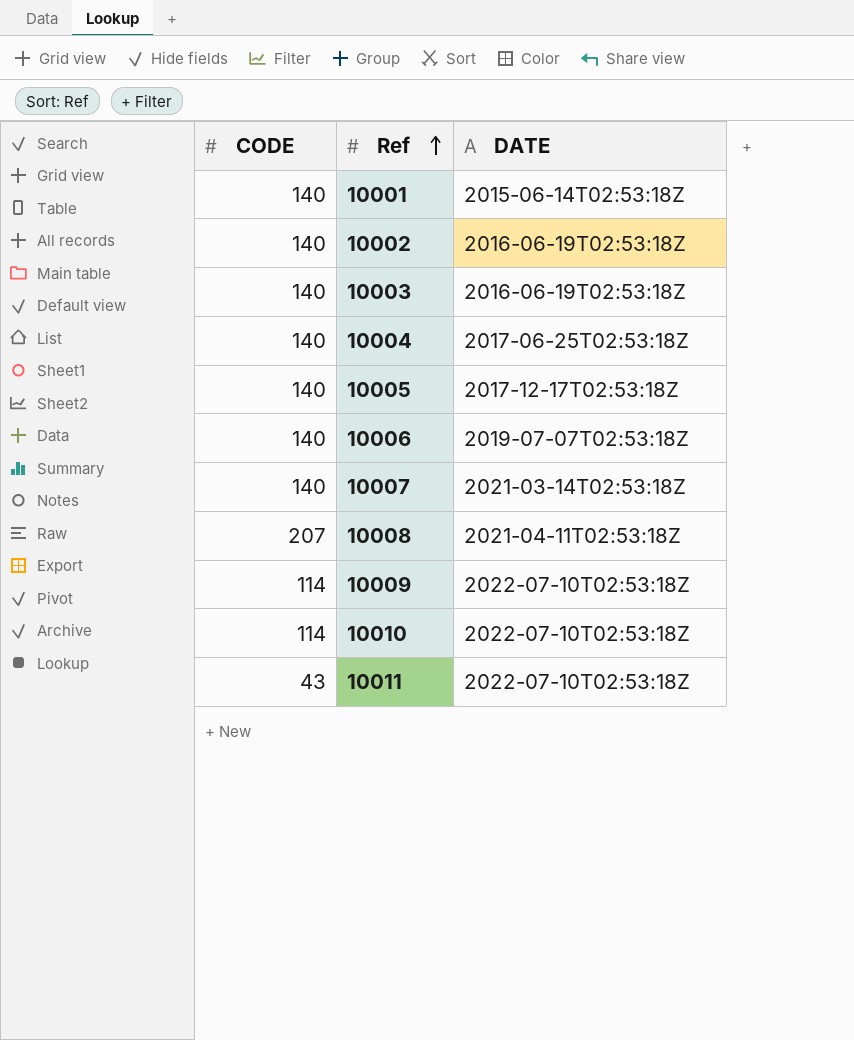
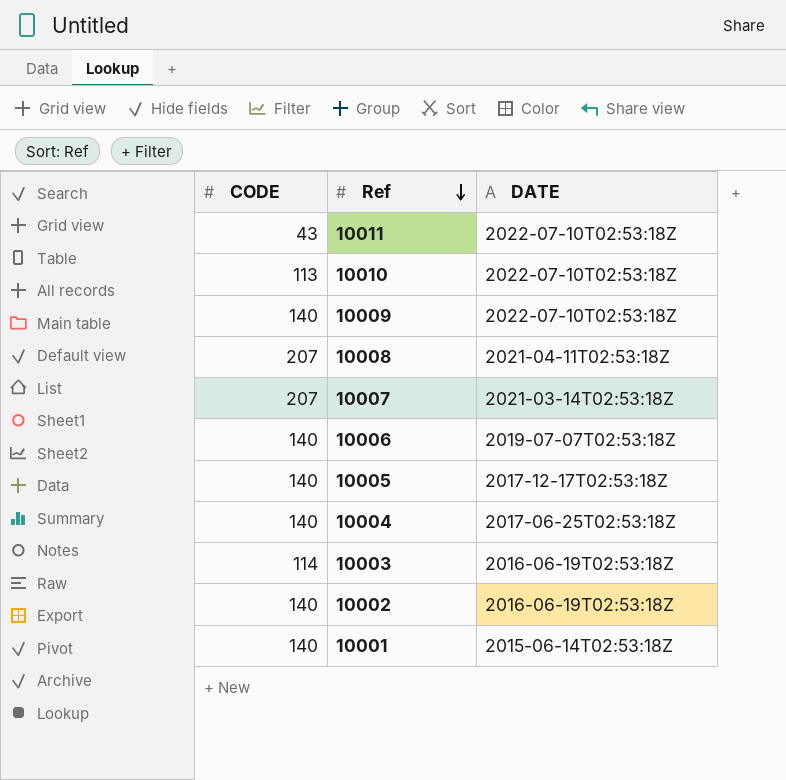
row order: Ref ascending -> Ref descending
10010 | CODE: 114 -> 113
10009 | CODE: 114 -> 140
10007 | CODE: 140 -> 207
10003 | CODE: 140 -> 114

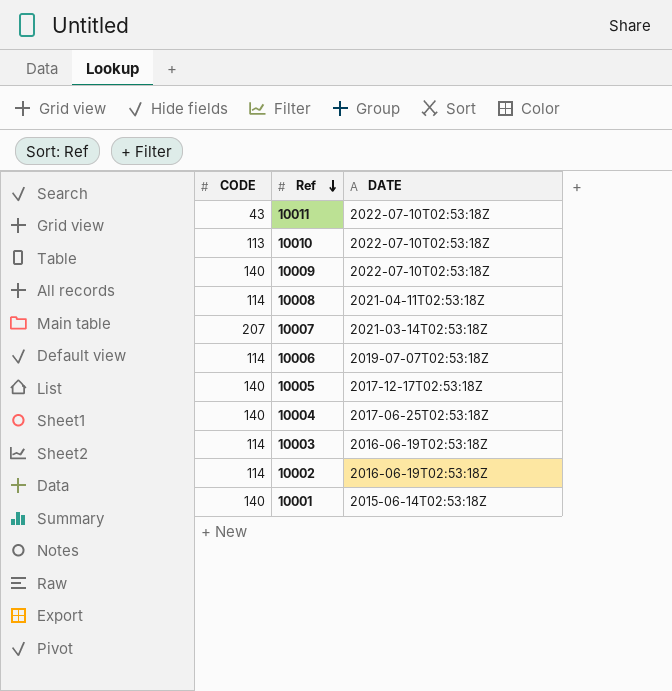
10008 | CODE: 207 -> 114
10006 | CODE: 140 -> 114
10002 | CODE: 140 -> 114

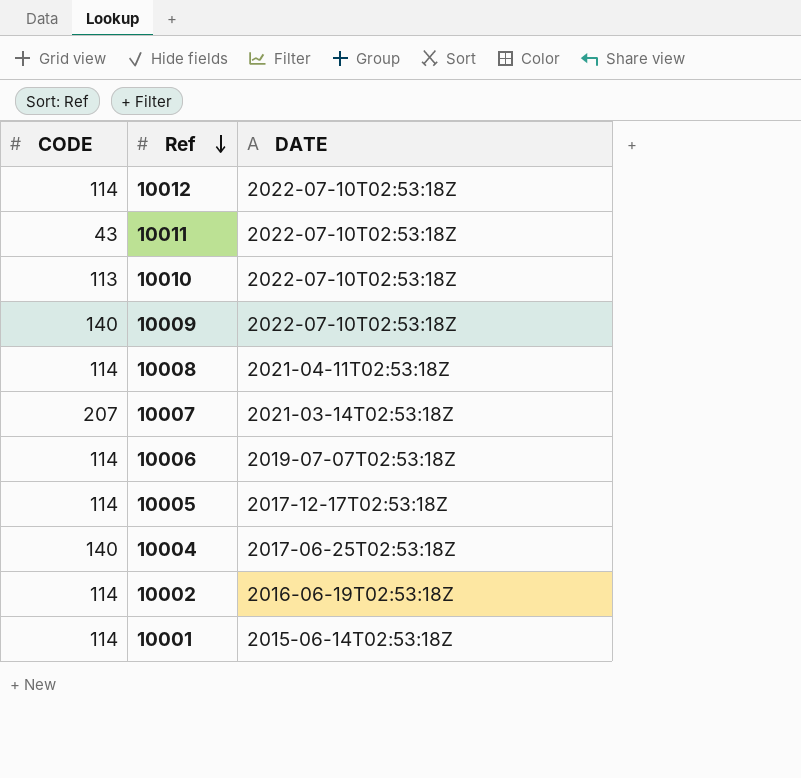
row 10003: 114 | 2016-06-19T02:53:18Z -> none
row 10012: none -> 114 | 2022-07-10T02:53:18Z
10005 | CODE: 140 -> 114
10001 | CODE: 140 -> 114

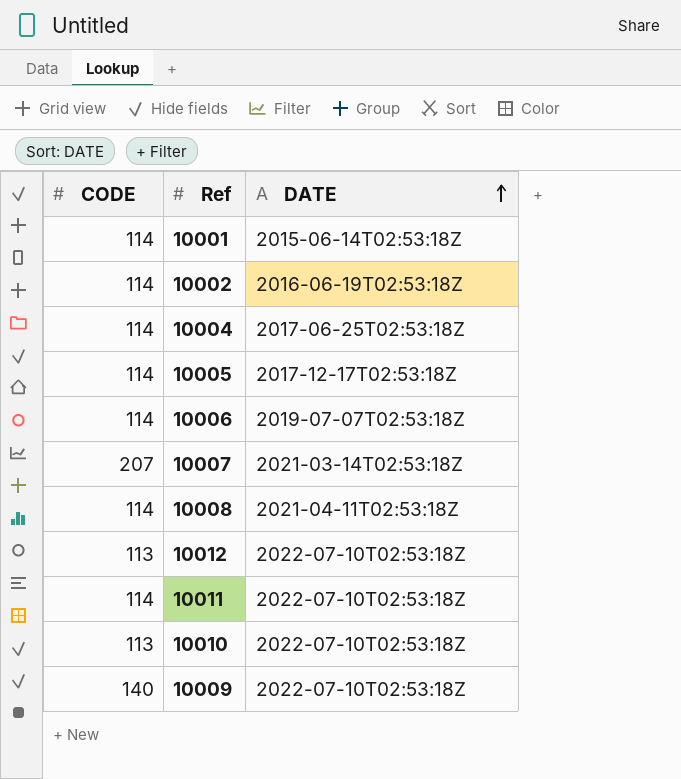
row order: Ref descending -> DATE ascending
10004 | CODE: 140 -> 114
10012 | CODE: 114 -> 113
10011 | CODE: 43 -> 114

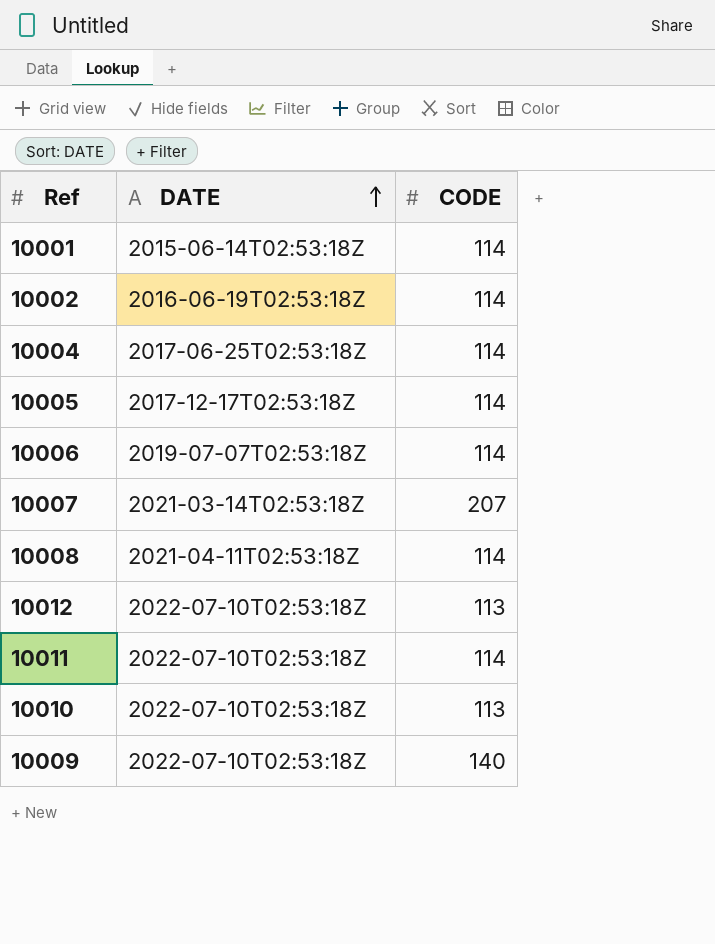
column CODE | position: 1 -> 3

